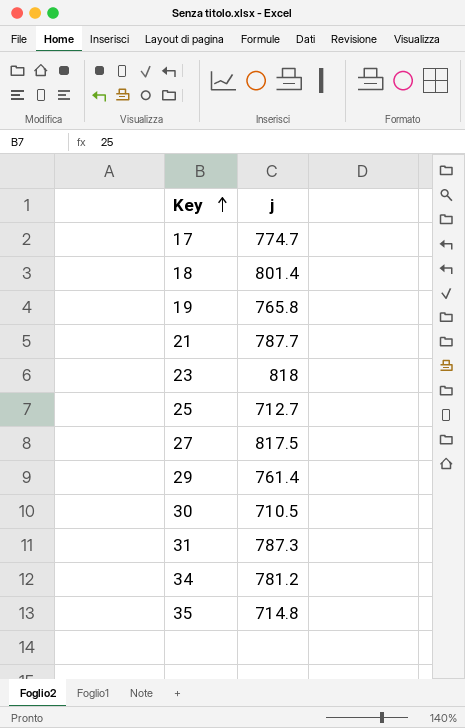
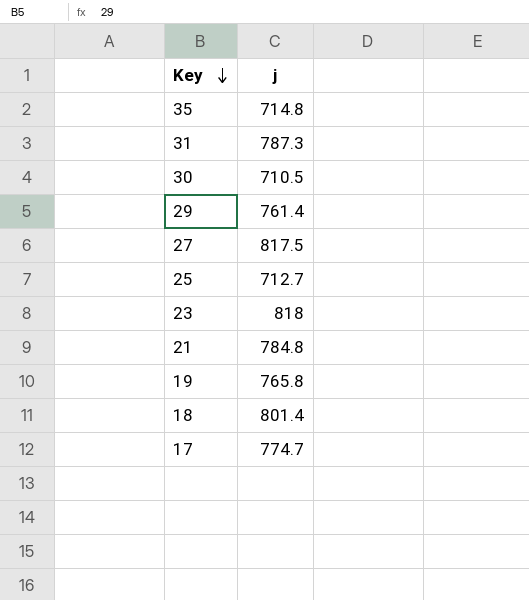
row order: Key ascending -> Key descending
row 34: 781.2 -> none
21 | j: 787.7 -> 784.8

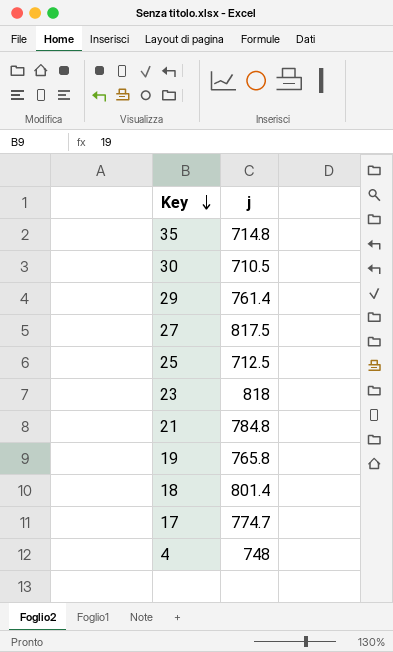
row 31: 787.3 -> none
25 | j: 712.7 -> 712.5
row 4: none -> 748

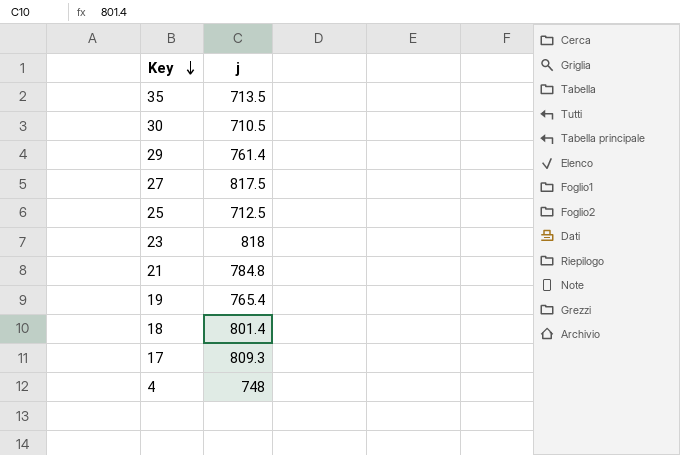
35 | j: 714.8 -> 713.5
19 | j: 765.8 -> 765.4
17 | j: 774.7 -> 809.3

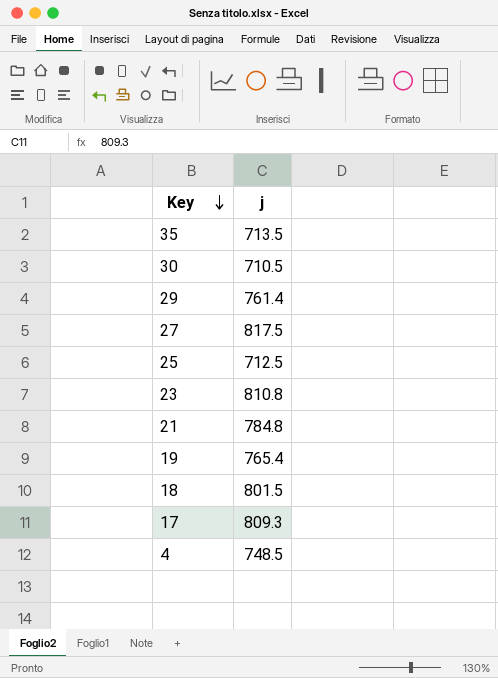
23 | j: 818 -> 810.8
18 | j: 801.4 -> 801.5
4 | j: 748 -> 748.5

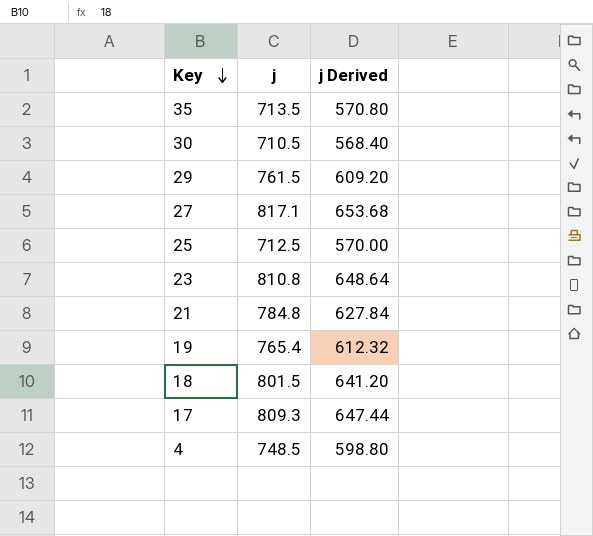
column j Derived | formula: none -> [j] * 0.8
29 | j: 761.4 -> 761.5
27 | j: 817.5 -> 817.1

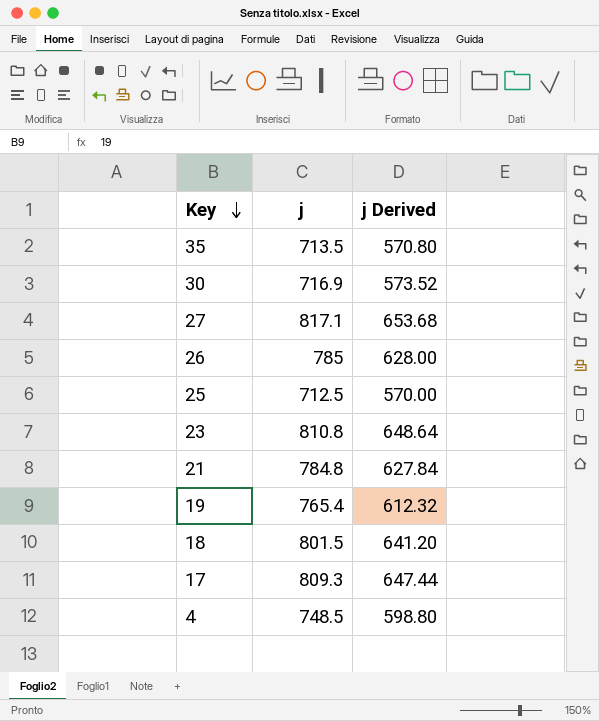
row 29: 761.5 | 609.20 -> none
30 | j: 710.5 -> 716.9
30 | j Derived: 568.40 -> 573.52
row 26: none -> 785 | 628.00

